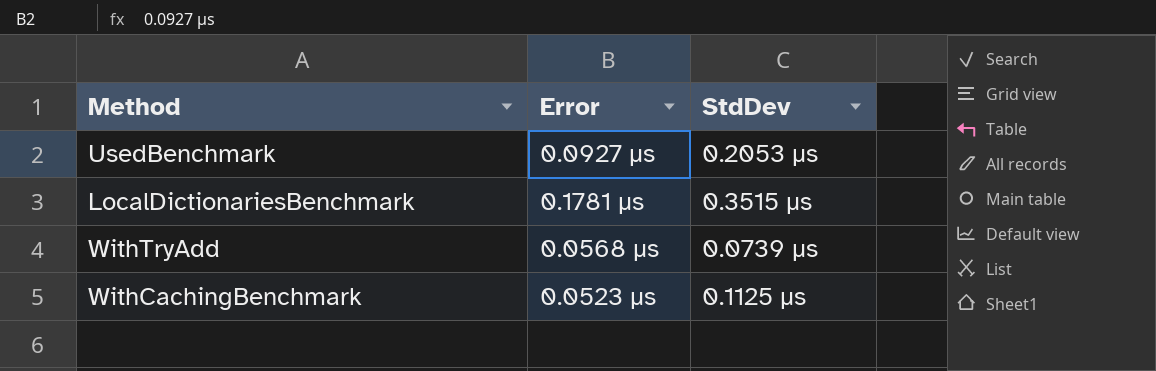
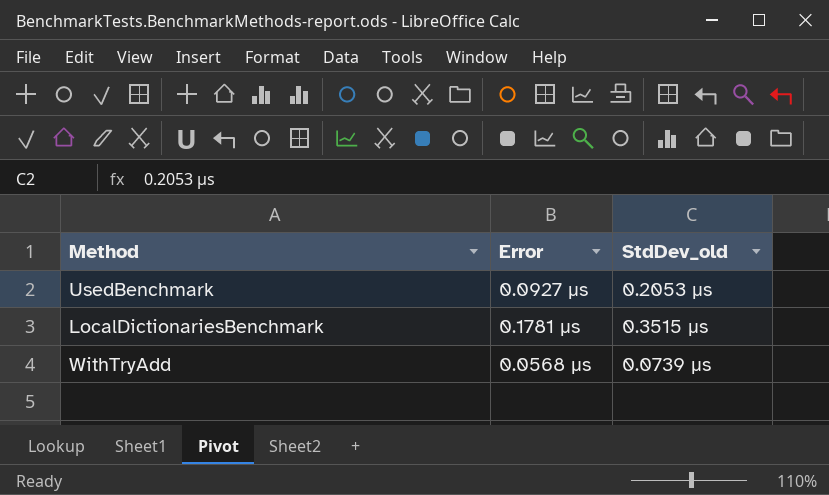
column name: StdDev -> StdDev_old
row WithCachingBenchmark: 0.0523 μs | 0.1125 μs -> none

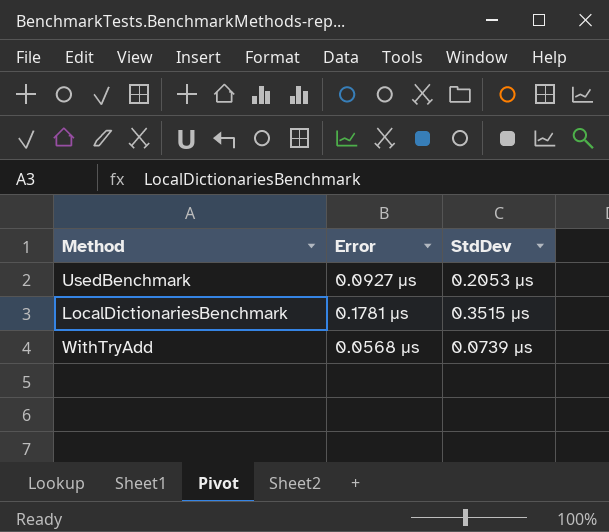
column name: StdDev_old -> StdDev

